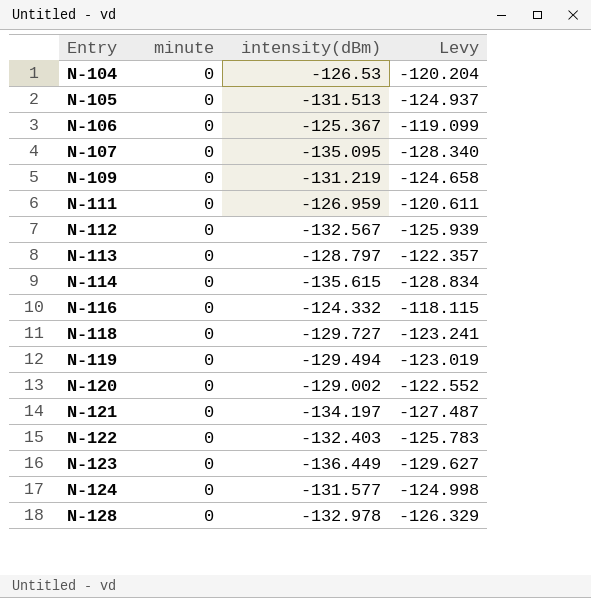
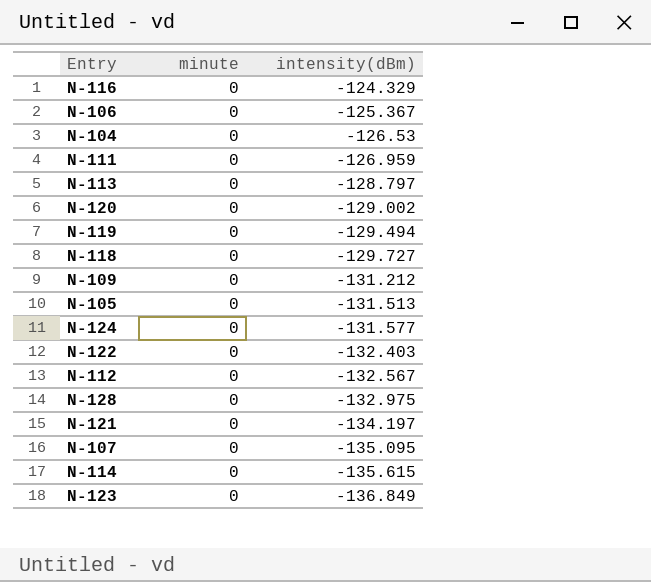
row order: Entry ascending -> intensity(dBm) descending
column Levy | formula: [intensity(dBm)] * 0.95 -> none
N-116 | intensity(dBm): -124.332 -> -124.329
N-109 | intensity(dBm): -131.219 -> -131.212
N-128 | intensity(dBm): -132.978 -> -132.975
N-123 | intensity(dBm): -136.449 -> -136.849

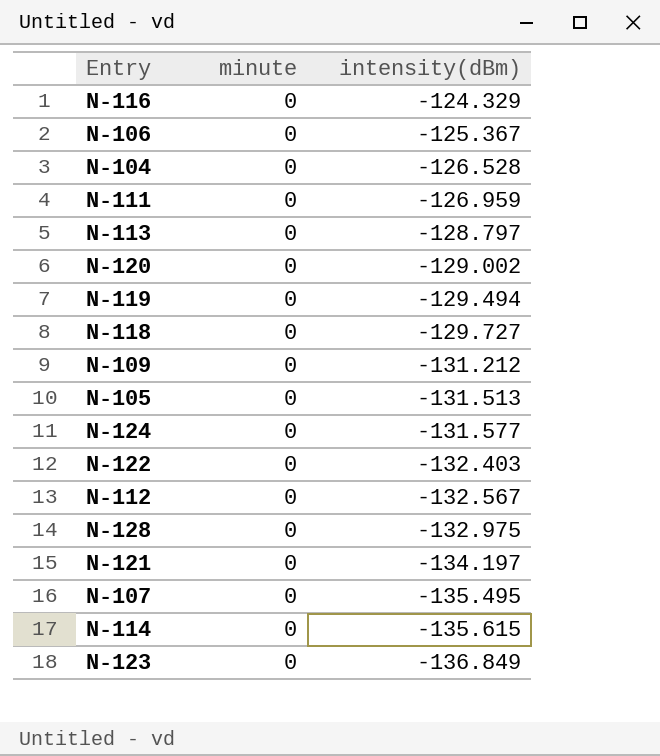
N-104 | intensity(dBm): -126.53 -> -126.528
N-107 | intensity(dBm): -135.095 -> -135.495

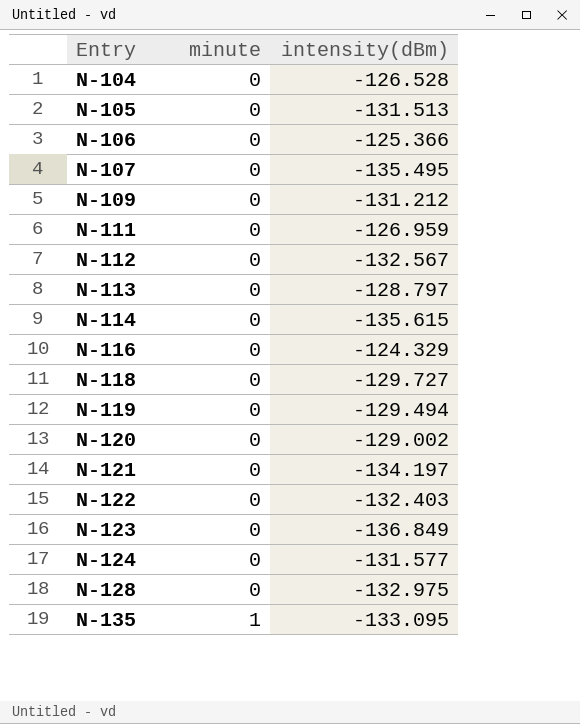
row order: intensity(dBm) descending -> Entry ascending
N-106 | intensity(dBm): -125.367 -> -125.366
row N-135: none -> 1 | -133.095

